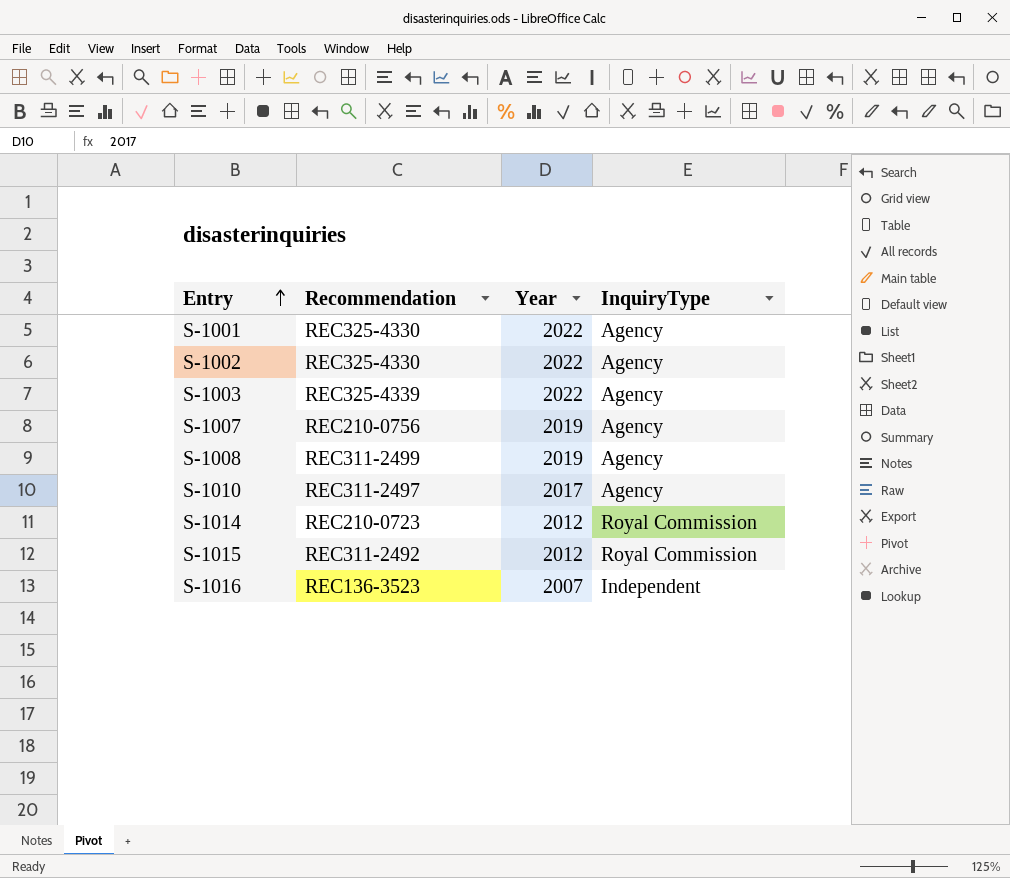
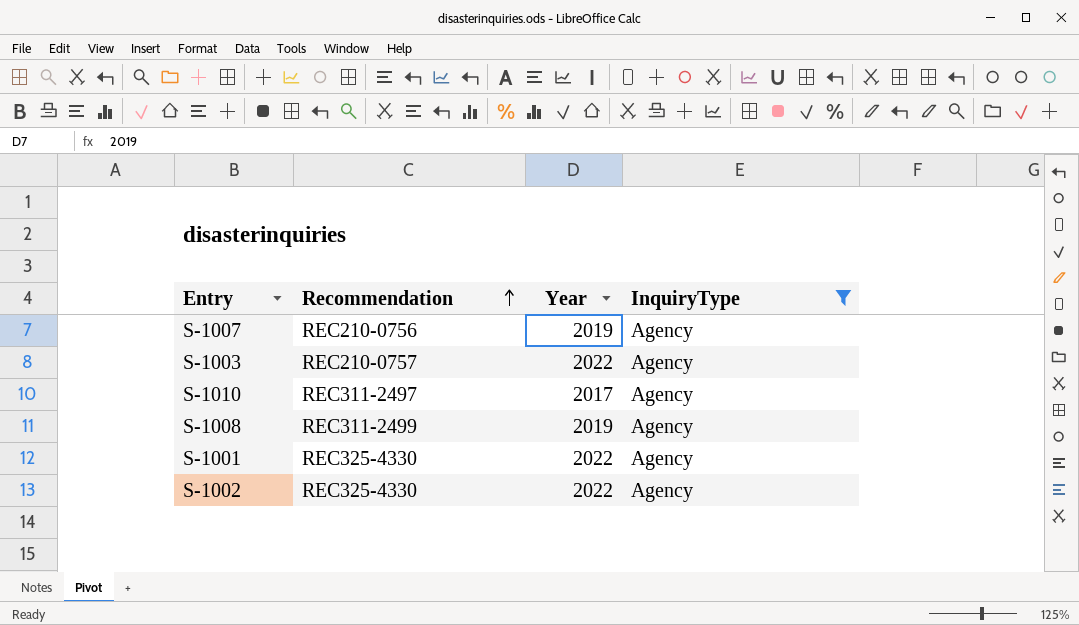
filter: none -> InquiryType = Agency
row order: Entry ascending -> Recommendation ascending
S-1003 | Recommendation: REC325-4339 -> REC210-0757

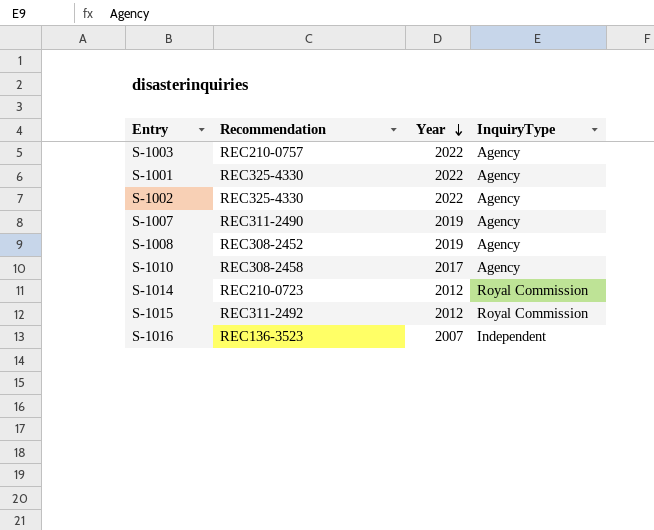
filter: InquiryType = Agency -> none
row order: Recommendation ascending -> Year descending
S-1007 | Recommendation: REC210-0756 -> REC311-2490
S-1008 | Recommendation: REC311-2499 -> REC308-2452
S-1010 | Recommendation: REC311-2497 -> REC308-2458

